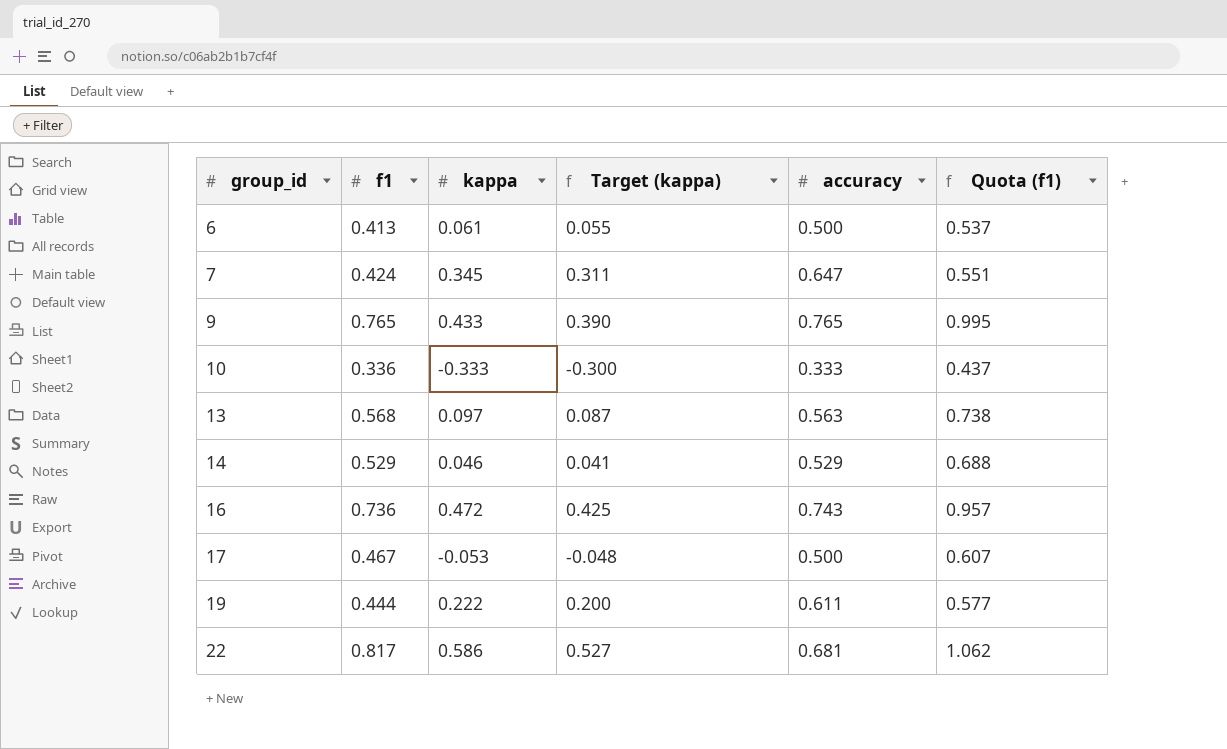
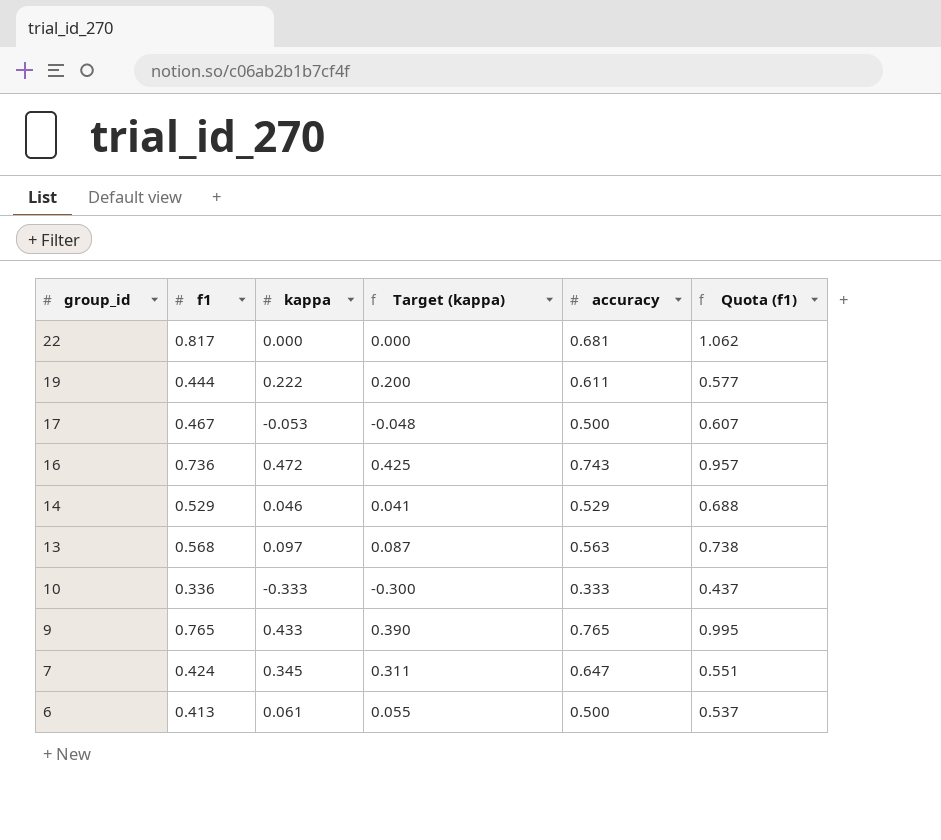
row order: group_id ascending -> group_id descending
22 | kappa: 0.586 -> 0.000
22 | Target (kappa): 0.527 -> 0.000

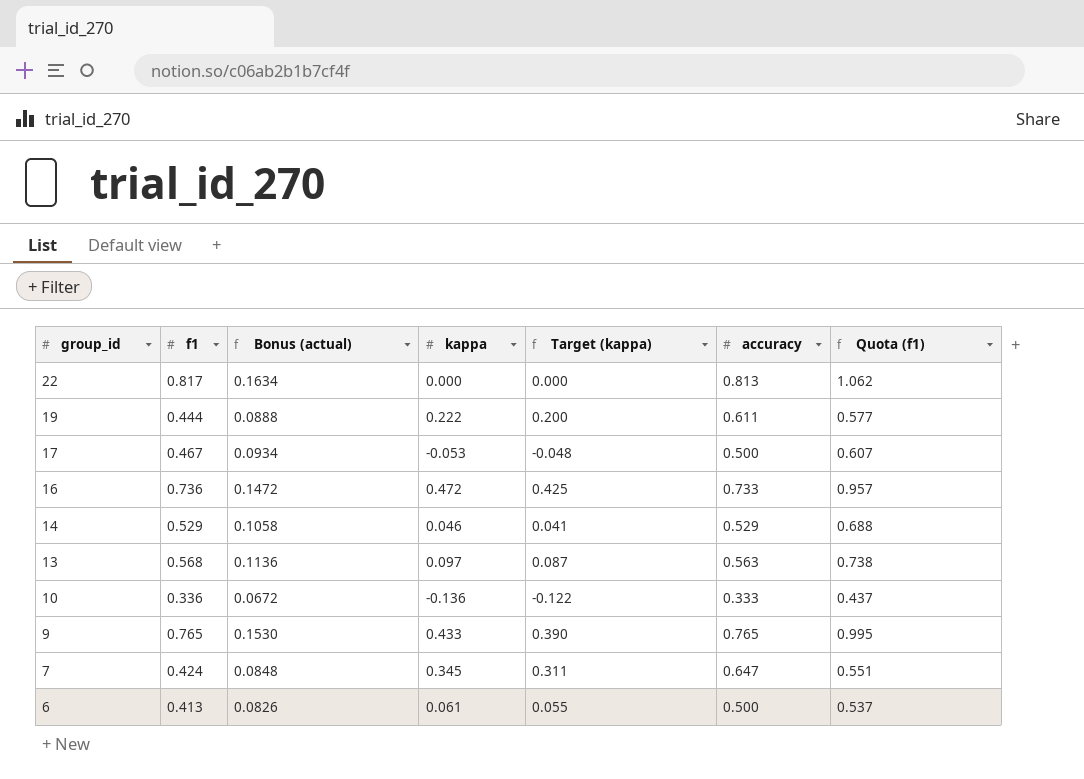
column Bonus (actual) | formula: none -> [f1] * 0.2
22 | accuracy: 0.681 -> 0.813
16 | accuracy: 0.743 -> 0.733
10 | kappa: -0.333 -> -0.136
10 | Target (kappa): -0.300 -> -0.122

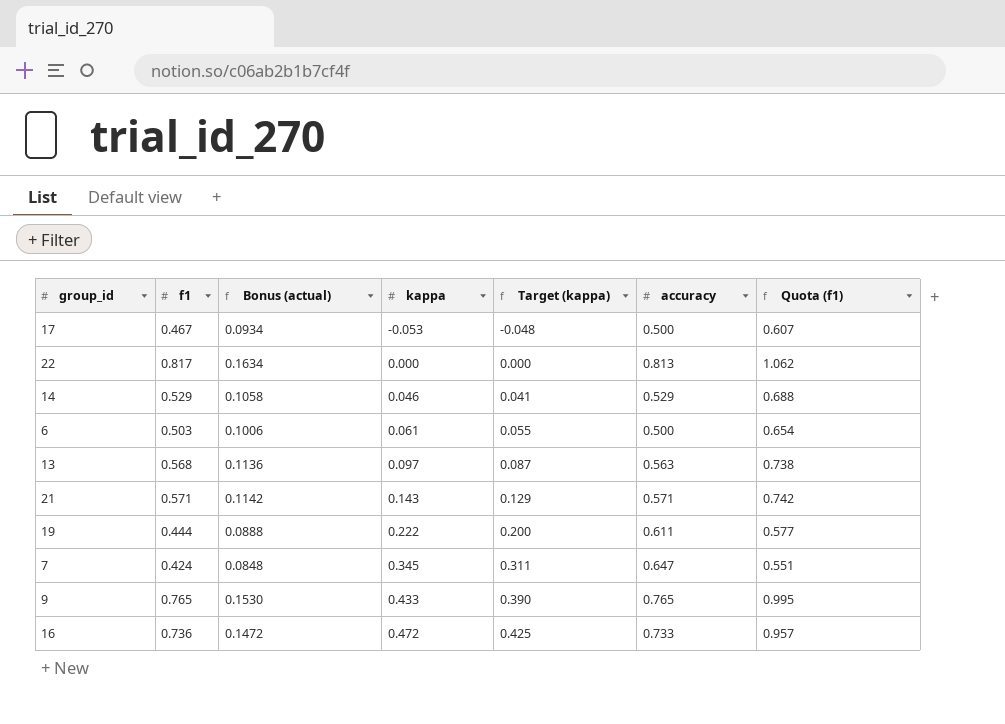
row order: group_id descending -> kappa ascending
row 10: 0.336 | 0.0672 | -0.136 | -0.122 | 0.333 | 0.437 -> none
6 | f1: 0.413 -> 0.503
6 | Bonus (actual): 0.0826 -> 0.1006
6 | Quota (f1): 0.537 -> 0.654
row 21: none -> 0.571 | 0.1142 | 0.143 | 0.129 | 0.571 | 0.742

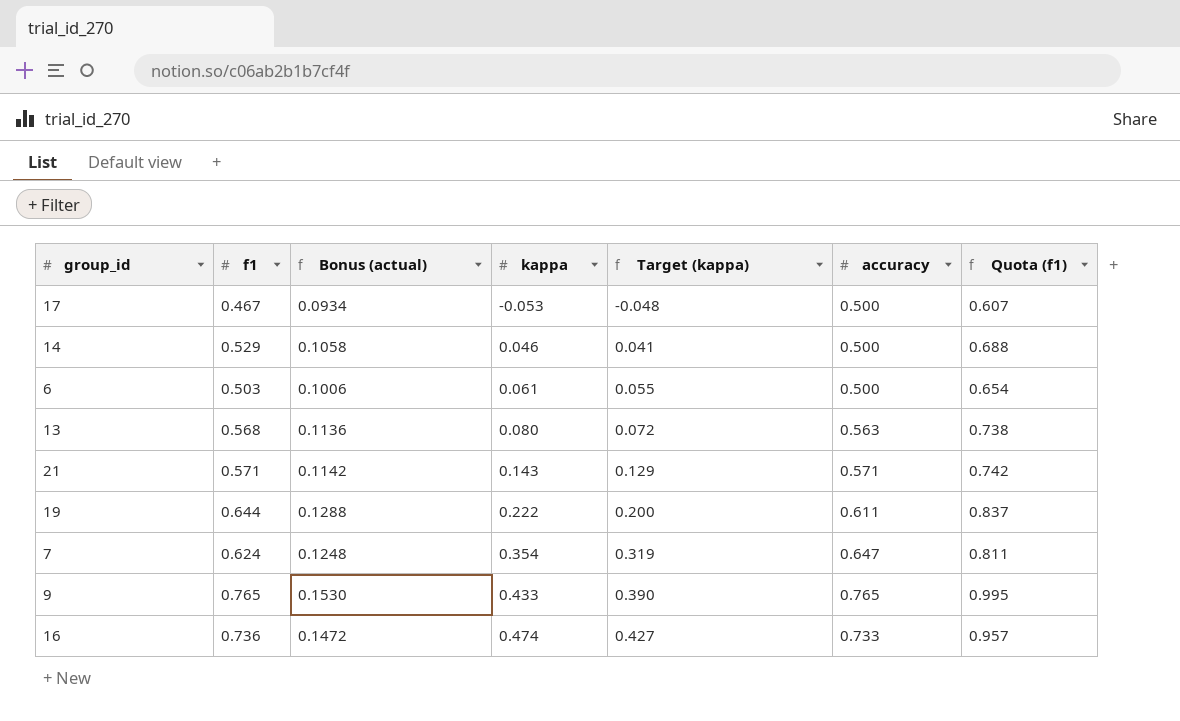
row 22: 0.817 | 0.1634 | 0.000 | 0.000 | 0.813 | 1.062 -> none
14 | accuracy: 0.529 -> 0.500
13 | kappa: 0.097 -> 0.080
13 | Target (kappa): 0.087 -> 0.072
19 | f1: 0.444 -> 0.644
19 | Bonus (actual): 0.0888 -> 0.1288
19 | Quota (f1): 0.577 -> 0.837
7 | f1: 0.424 -> 0.624
7 | Bonus (actual): 0.0848 -> 0.1248
7 | kappa: 0.345 -> 0.354
7 | Target (kappa): 0.311 -> 0.319
7 | Quota (f1): 0.551 -> 0.811
16 | kappa: 0.472 -> 0.474
16 | Target (kappa): 0.425 -> 0.427

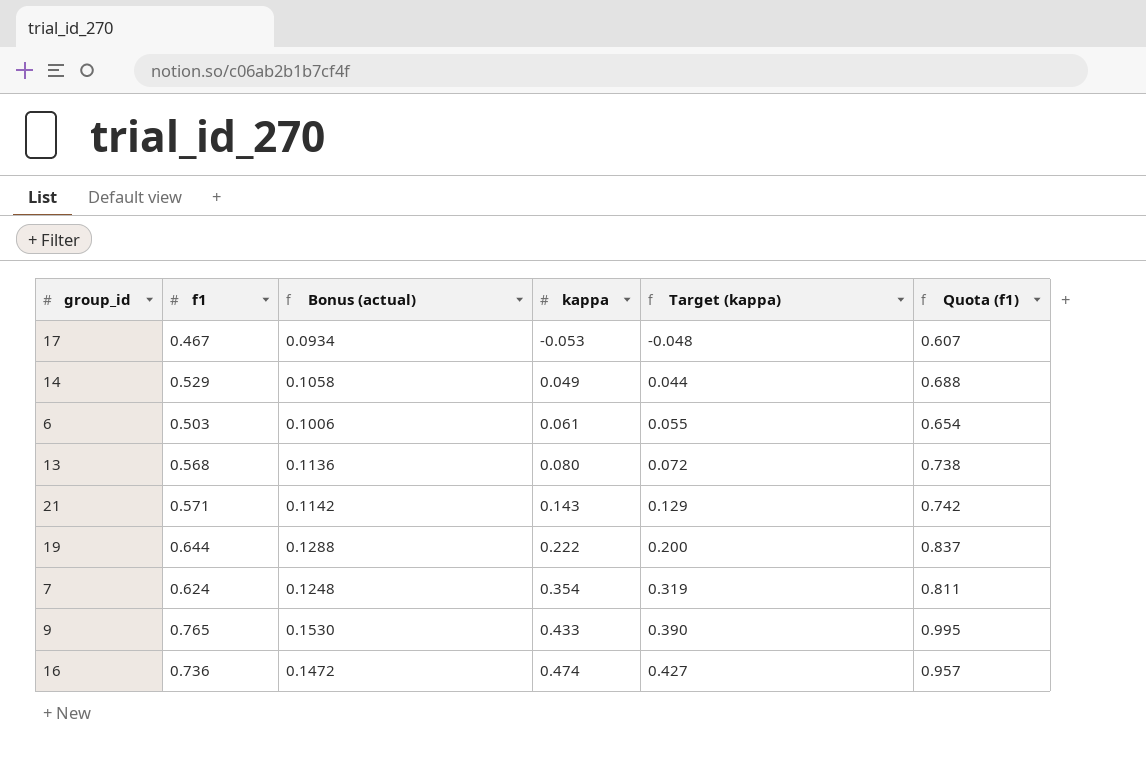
column accuracy | position: 6 -> none
14 | kappa: 0.046 -> 0.049
14 | Target (kappa): 0.041 -> 0.044

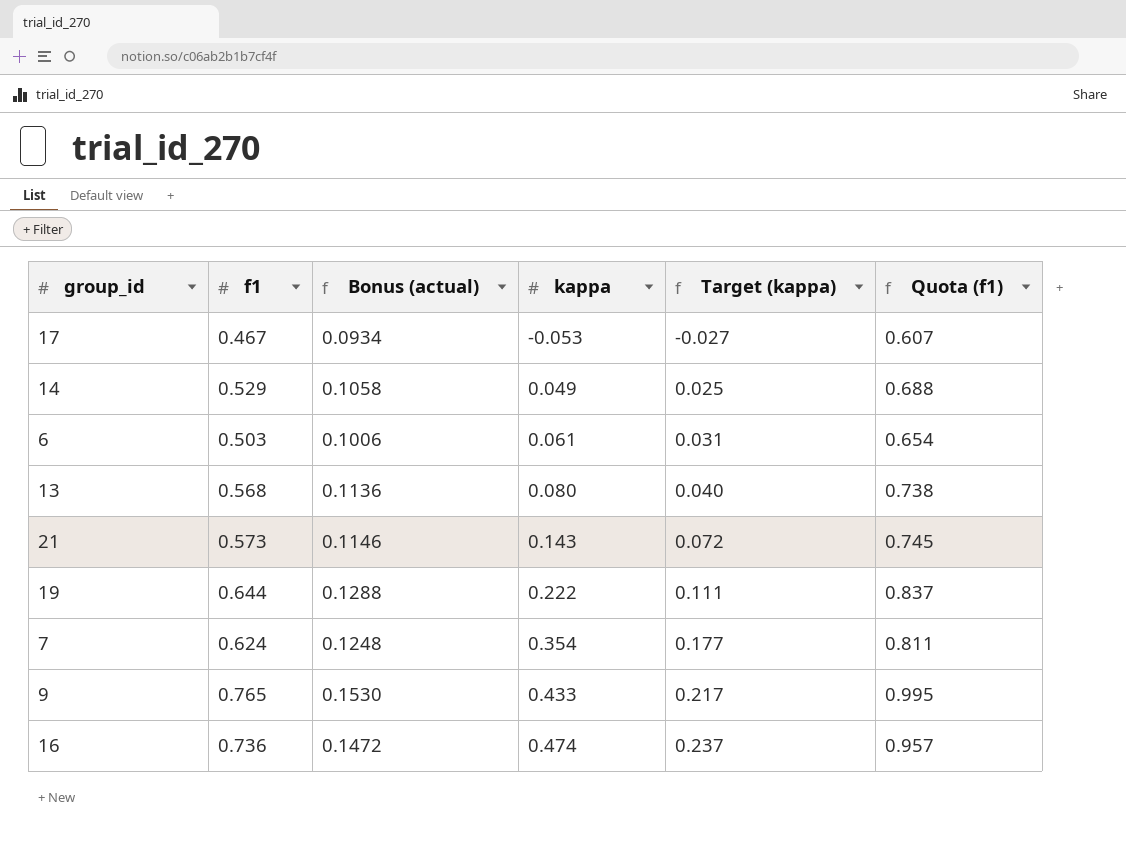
column Target (kappa) | formula: [kappa] * 0.9 -> [kappa] * 0.5
21 | f1: 0.571 -> 0.573
21 | Bonus (actual): 0.1142 -> 0.1146
21 | Quota (f1): 0.742 -> 0.745

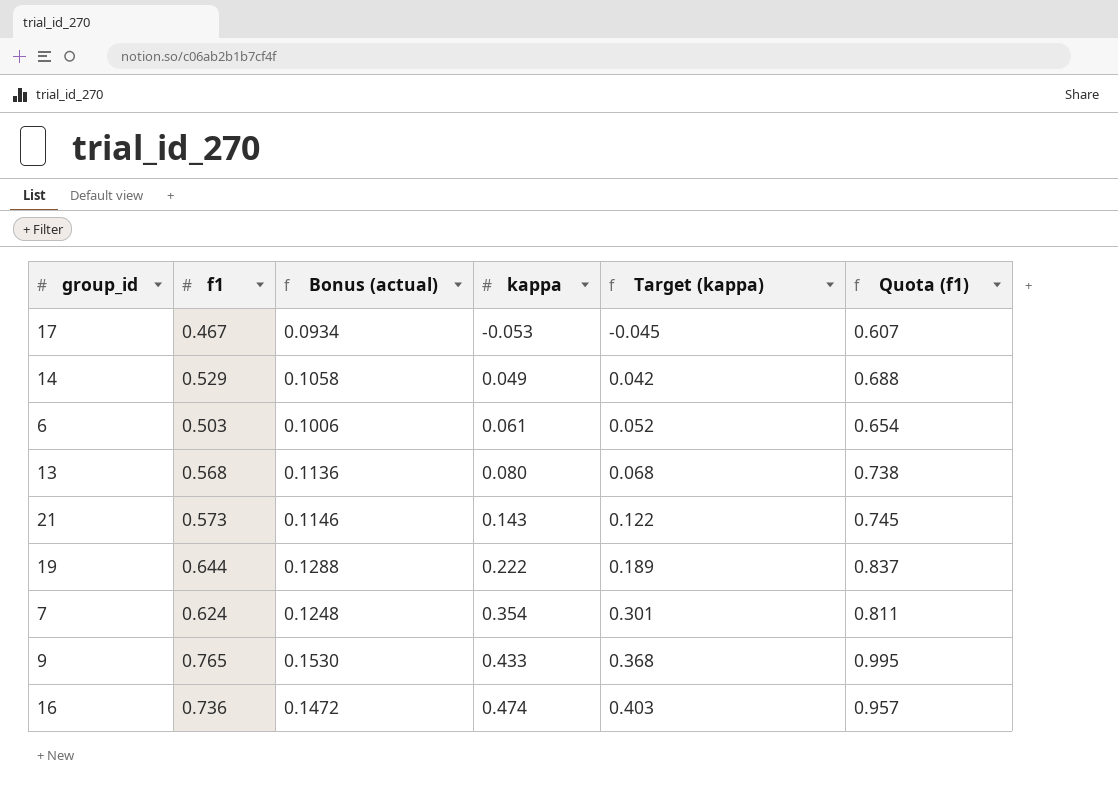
column Target (kappa) | formula: [kappa] * 0.5 -> [kappa] * 0.85

